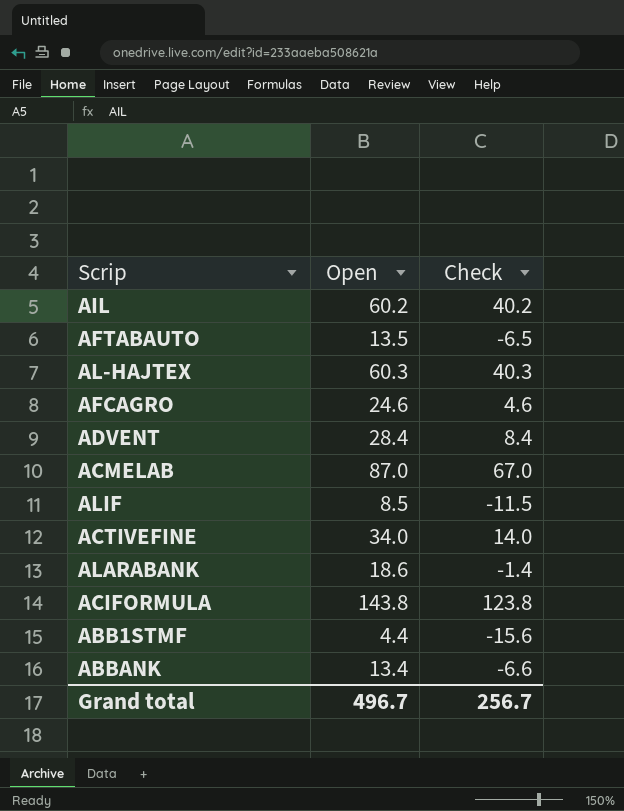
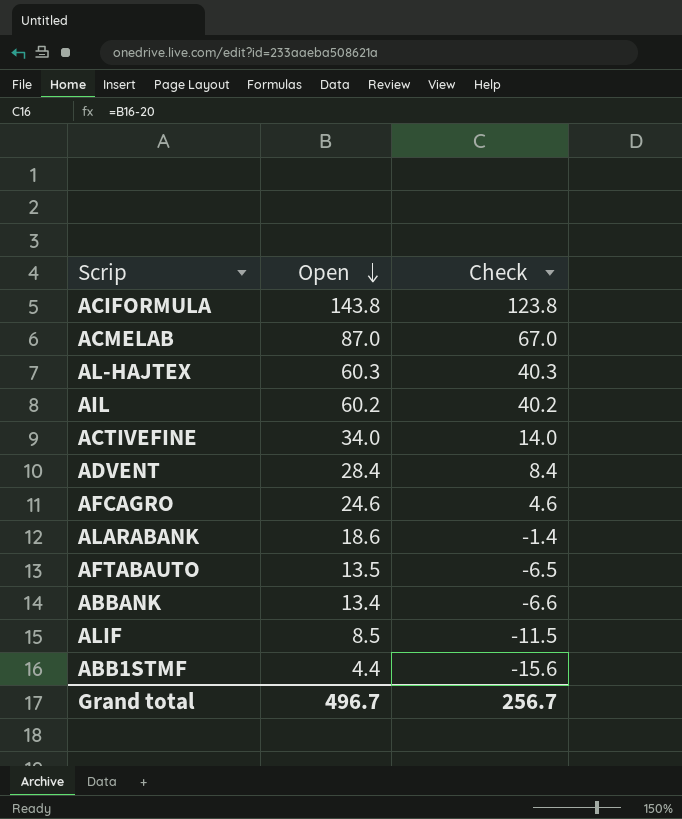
row order: none -> Open descending

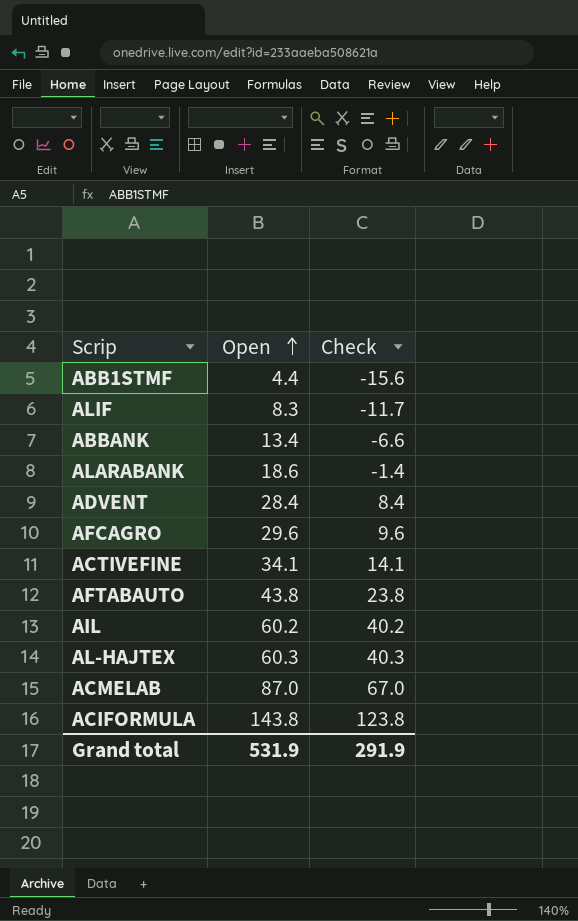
row order: Open descending -> Open ascending
ALIF | Open: 8.5 -> 8.3
ALIF | Check: -11.5 -> -11.7
AFCAGRO | Open: 24.6 -> 29.6
AFCAGRO | Check: 4.6 -> 9.6
ACTIVEFINE | Open: 34.0 -> 34.1
ACTIVEFINE | Check: 14.0 -> 14.1
AFTABAUTO | Open: 13.5 -> 43.8
AFTABAUTO | Check: -6.5 -> 23.8
Grand total | Open: 496.7 -> 531.9
Grand total | Check: 256.7 -> 291.9

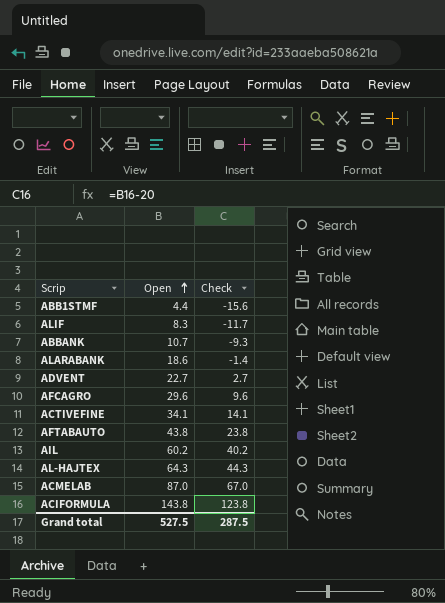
ABBANK | Open: 13.4 -> 10.7
ABBANK | Check: -6.6 -> -9.3
ADVENT | Open: 28.4 -> 22.7
ADVENT | Check: 8.4 -> 2.7
AL-HAJTEX | Open: 60.3 -> 64.3
AL-HAJTEX | Check: 40.3 -> 44.3
Grand total | Open: 531.9 -> 527.5
Grand total | Check: 291.9 -> 287.5

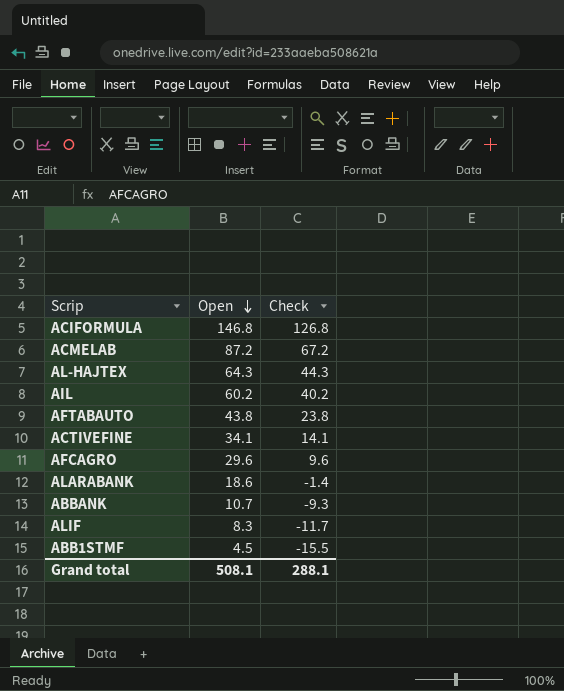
row order: Open ascending -> Open descending
row ADVENT: 22.7 | 2.7 -> none
ACIFORMULA | Open: 143.8 -> 146.8
ACIFORMULA | Check: 123.8 -> 126.8
ACMELAB | Open: 87.0 -> 87.2
ACMELAB | Check: 67.0 -> 67.2
ABB1STMF | Open: 4.4 -> 4.5
ABB1STMF | Check: -15.6 -> -15.5
Grand total | Open: 527.5 -> 508.1
Grand total | Check: 287.5 -> 288.1

